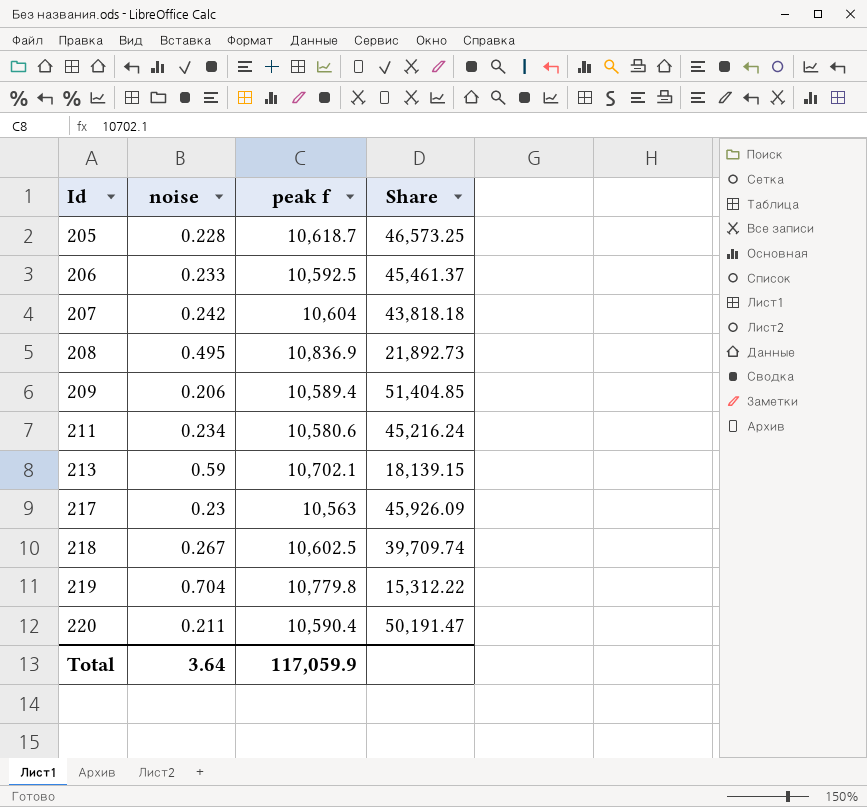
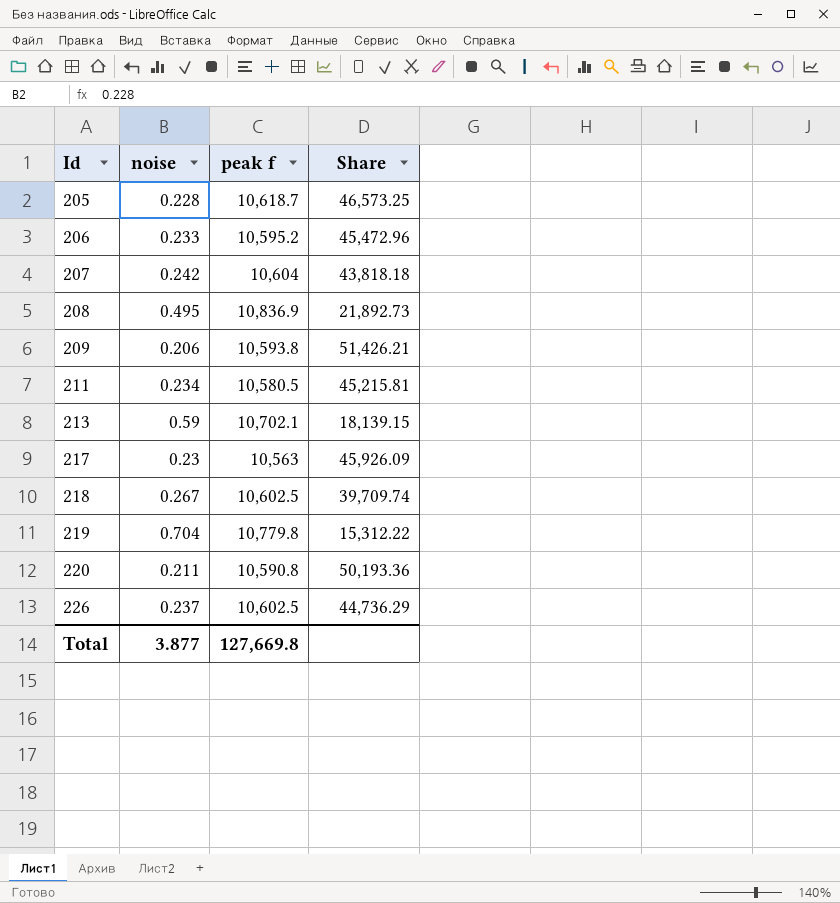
206 | peak f: 10,592.5 -> 10,595.2
206 | Share: 45,461.37 -> 45,472.96
209 | peak f: 10,589.4 -> 10,593.8
209 | Share: 51,404.85 -> 51,426.21
211 | peak f: 10,580.6 -> 10,580.5
211 | Share: 45,216.24 -> 45,215.81
220 | peak f: 10,590.4 -> 10,590.8
220 | Share: 50,191.47 -> 50,193.36
row 226: none -> 0.237 | 10,602.5 | 44,736.29
Total | noise: 3.64 -> 3.877
Total | peak f: 117,059.9 -> 127,669.8

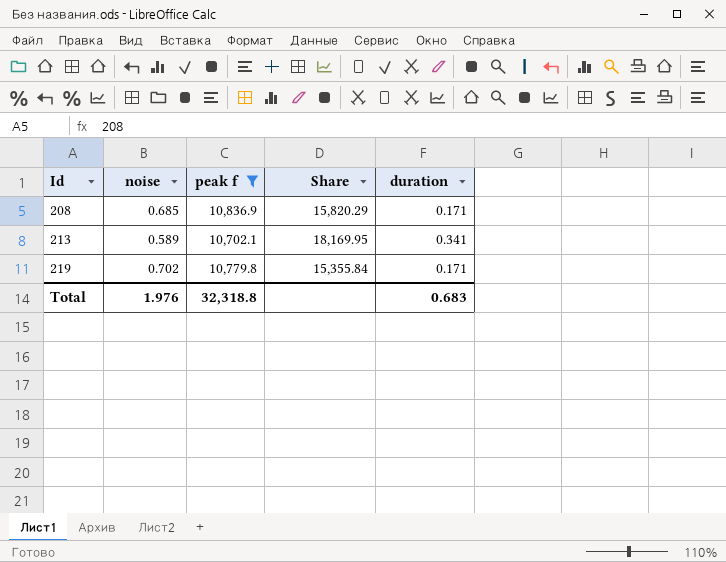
filter: none -> peak f >= 10,702.1
column duration | position: none -> 5
208 | noise: 0.495 -> 0.685
208 | Share: 21,892.73 -> 15,820.29
213 | noise: 0.59 -> 0.589
213 | Share: 18,139.15 -> 18,169.95
219 | noise: 0.704 -> 0.702
219 | Share: 15,312.22 -> 15,355.84
Total | noise: 3.877 -> 1.976
Total | peak f: 127,669.8 -> 32,318.8

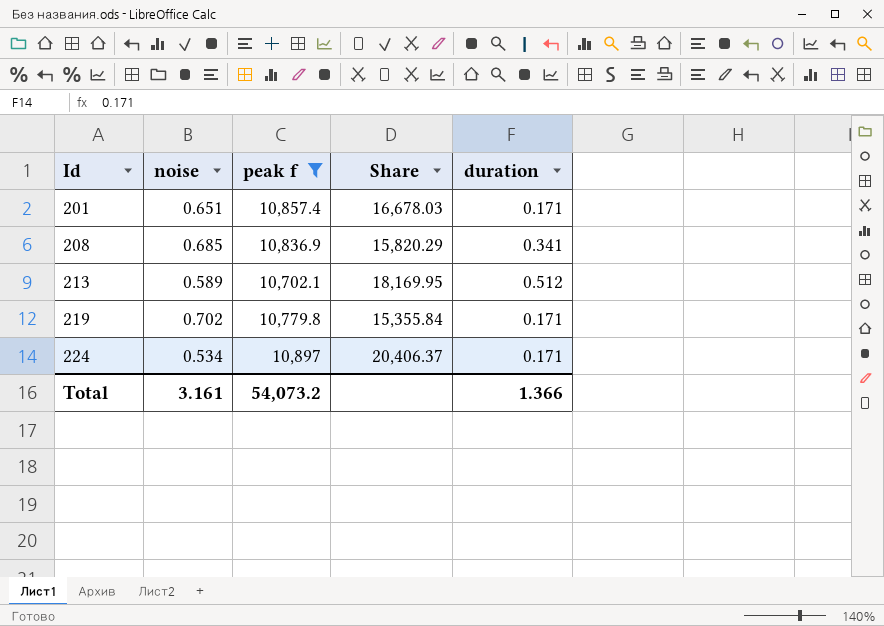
row 201: none -> 0.651 | 10,857.4 | 16,678.03 | 0.171
208 | duration: 0.171 -> 0.341
213 | duration: 0.341 -> 0.512
row 224: none -> 0.534 | 10,897 | 20,406.37 | 0.171
Total | noise: 1.976 -> 3.161
Total | peak f: 32,318.8 -> 54,073.2
Total | duration: 0.683 -> 1.366

